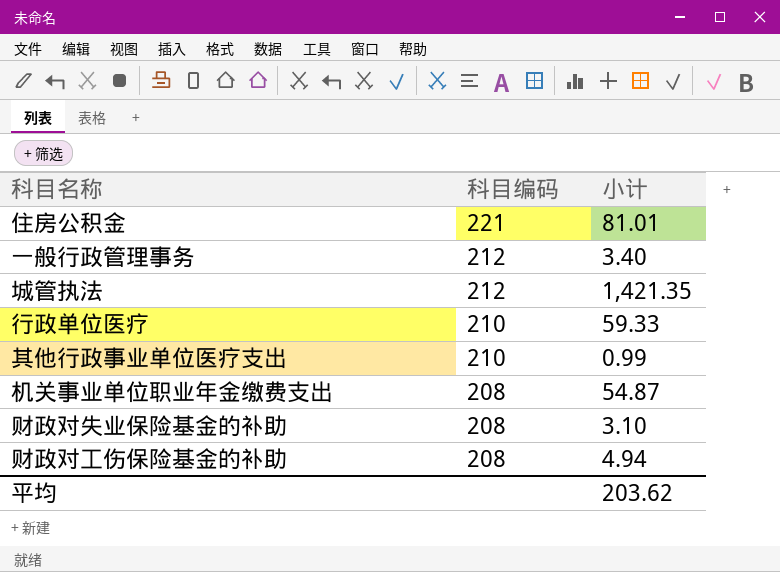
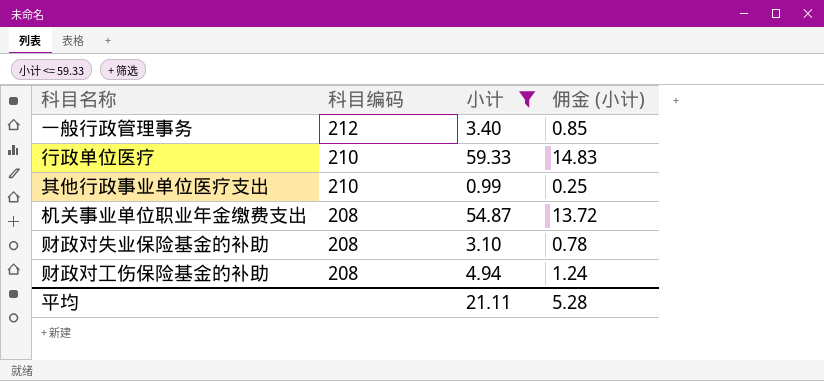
filter: none -> 小计 <= 59.33
column 佣金 (小计) | formula: none -> [小计] * 0.25
平均 | 小计: 203.62 -> 21.11

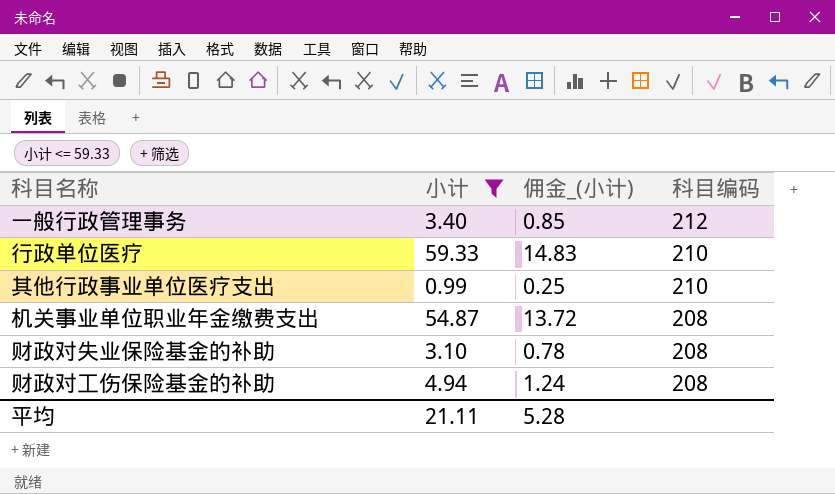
column name: 佣金 (小计) -> 佣金_(小计)
column 科目编码 | position: 2 -> 4

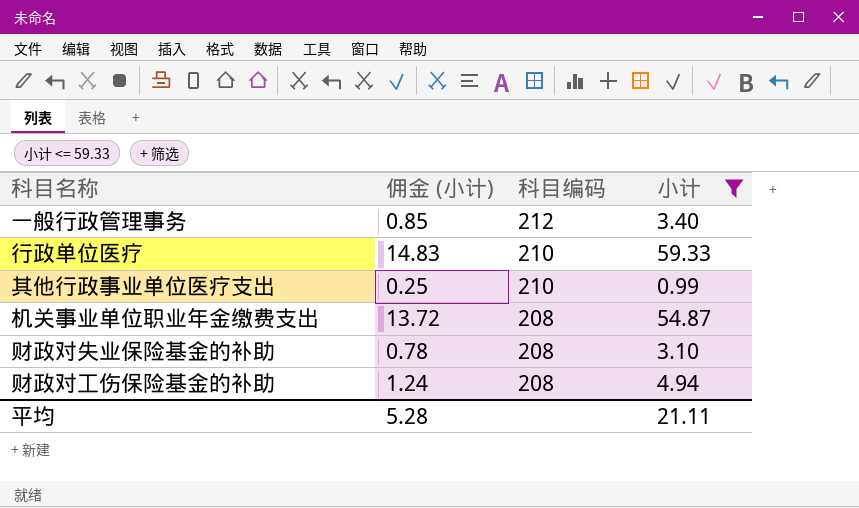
column name: 佣金_(小计) -> 佣金 (小计)
column 小计 | position: 2 -> 4

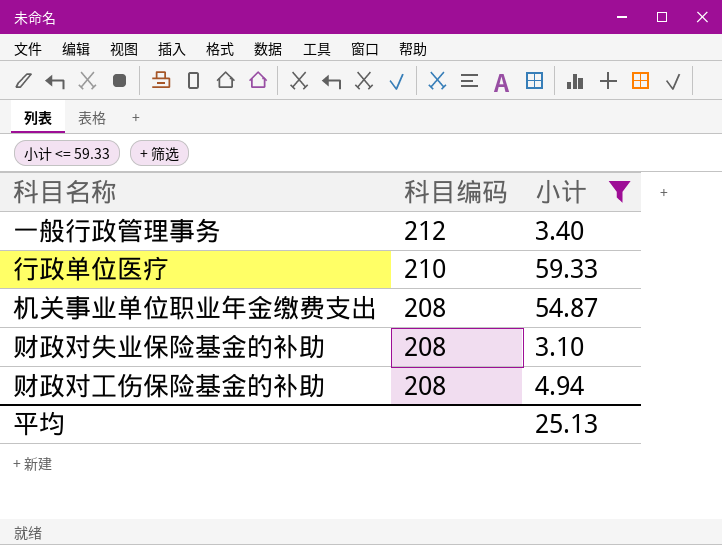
column 佣金 (小计) | formula: [小计] * 0.25 -> none
row 其他行政事业单位医疗支出: 0.25 | 210 | 0.99 -> none
平均 | 小计: 21.11 -> 25.13

